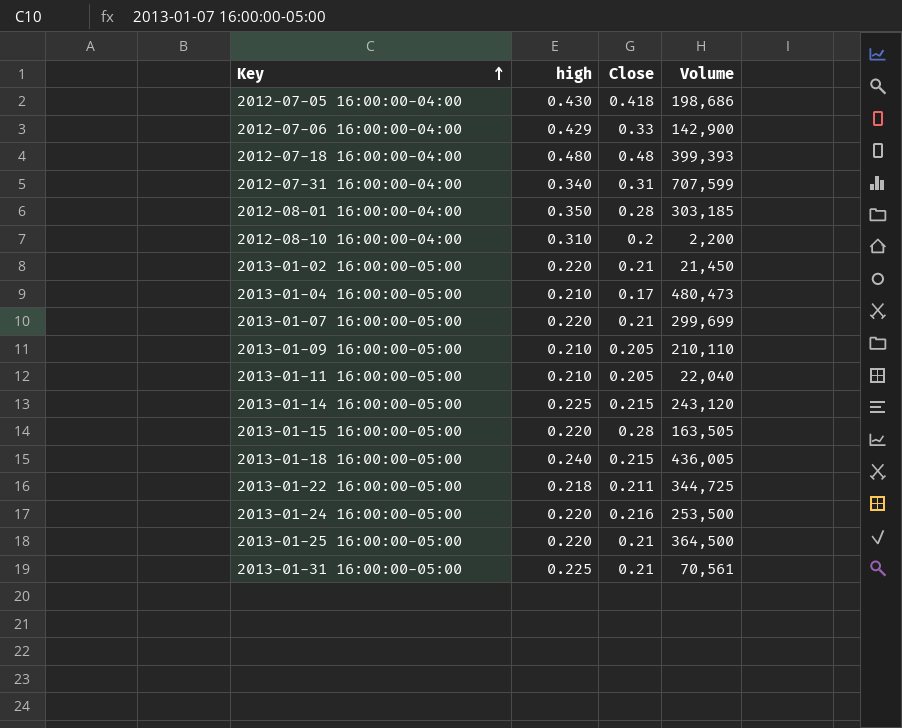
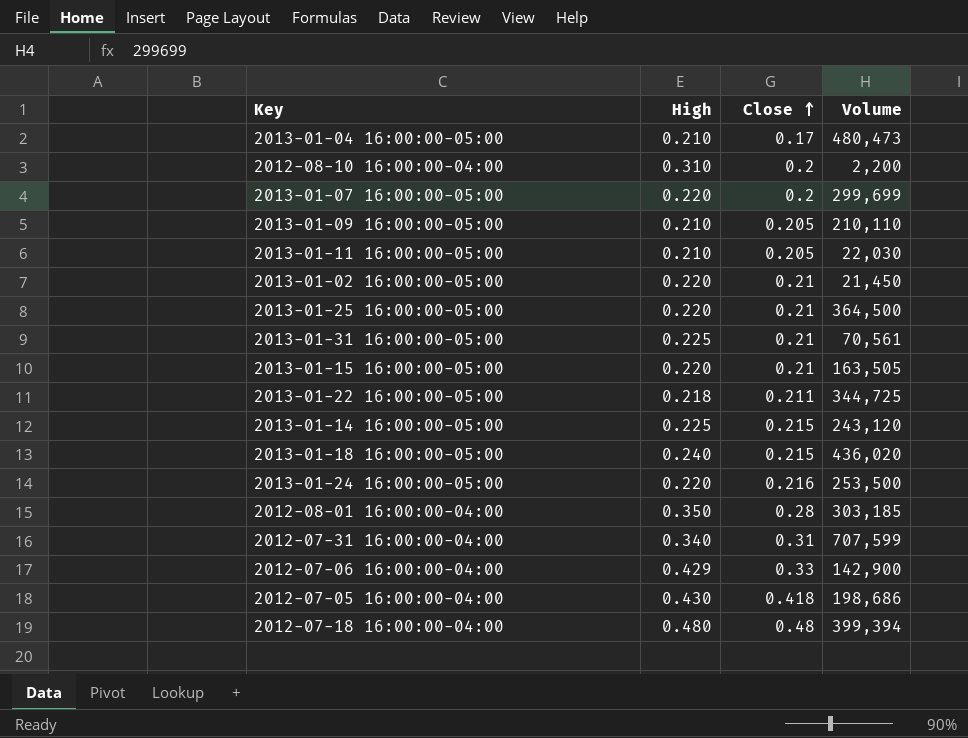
row order: Key ascending -> Close ascending
column name: high -> High
2013-01-07 16:00:00-05:00 | Close: 0.21 -> 0.2
2013-01-11 16:00:00-05:00 | Volume: 22,040 -> 22,030
2013-01-15 16:00:00-05:00 | Close: 0.28 -> 0.21
2013-01-18 16:00:00-05:00 | Volume: 436,005 -> 436,020
2012-07-18 16:00:00-04:00 | Volume: 399,393 -> 399,394

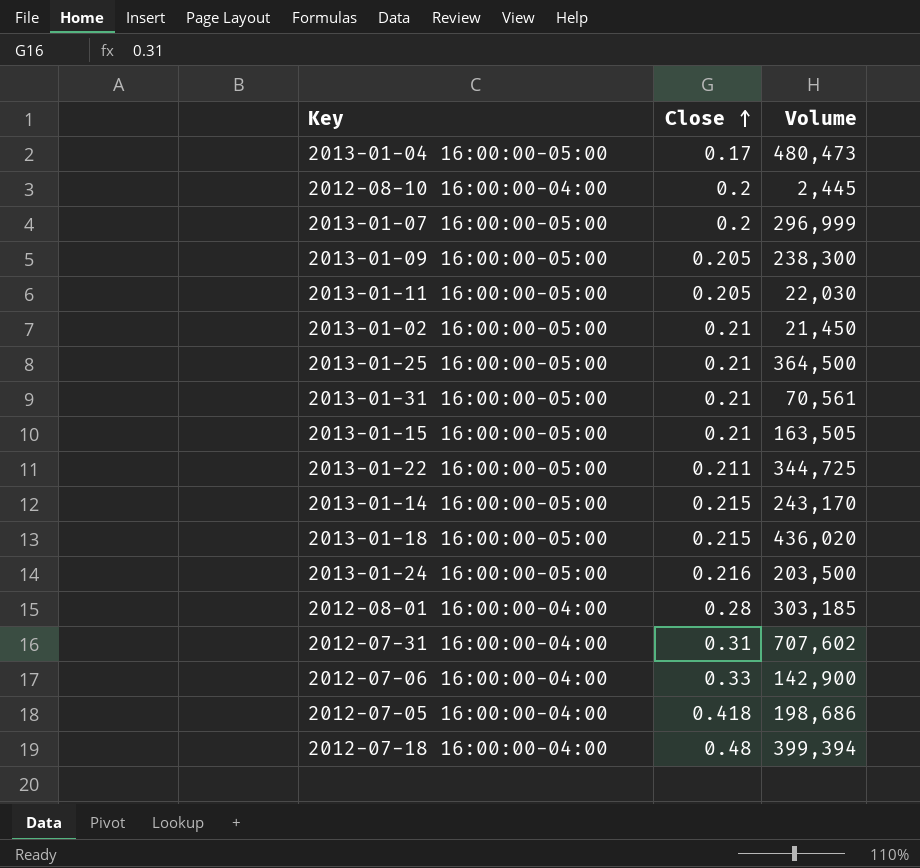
column High | position: 2 -> none
2012-08-10 16:00:00-04:00 | Volume: 2,200 -> 2,445
2013-01-07 16:00:00-05:00 | Volume: 299,699 -> 296,999
2013-01-09 16:00:00-05:00 | Volume: 210,110 -> 238,300
2013-01-14 16:00:00-05:00 | Volume: 243,120 -> 243,170
2013-01-24 16:00:00-05:00 | Volume: 253,500 -> 203,500
2012-07-31 16:00:00-04:00 | Volume: 707,599 -> 707,602

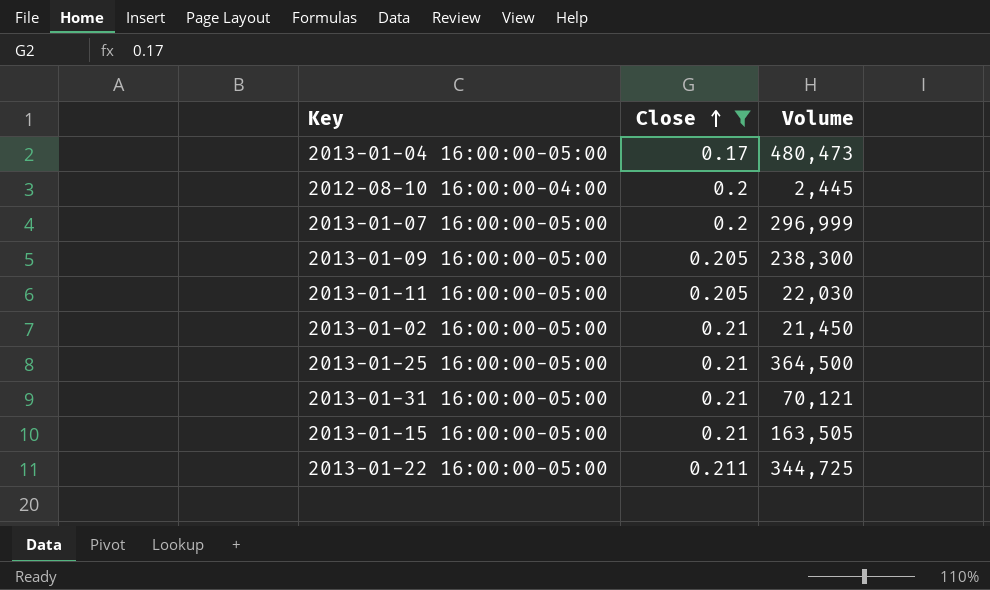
filter: none -> Close <= 0.211
2013-01-31 16:00:00-05:00 | Volume: 70,561 -> 70,121

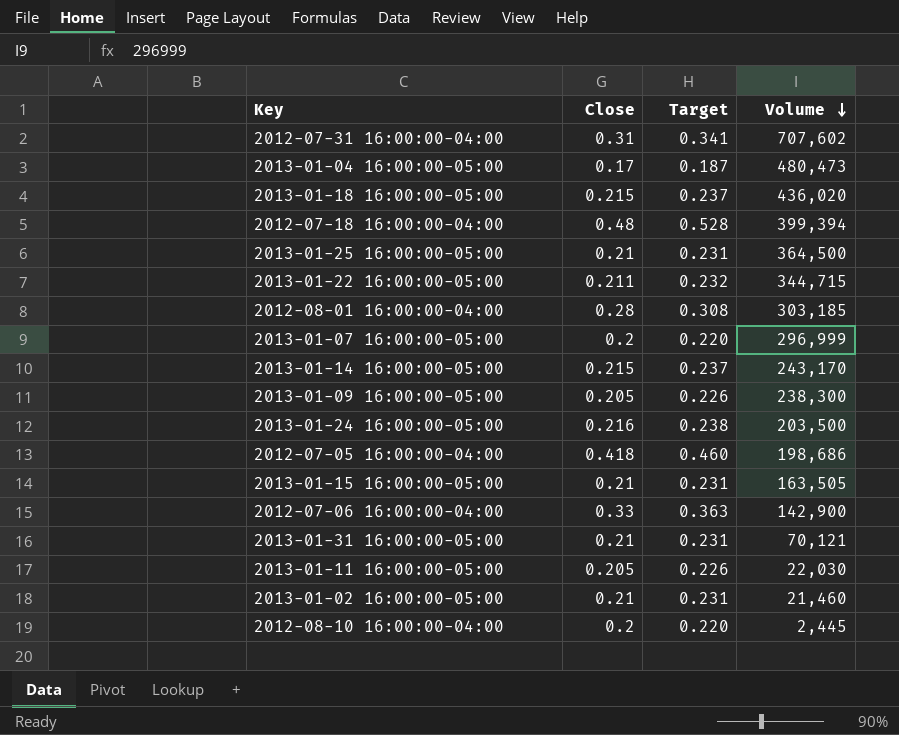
filter: Close <= 0.211 -> none
row order: Close ascending -> Volume descending
column Target | formula: none -> [Close] * 1.1
2013-01-22 16:00:00-05:00 | Volume: 344,725 -> 344,715
2013-01-02 16:00:00-05:00 | Volume: 21,450 -> 21,460

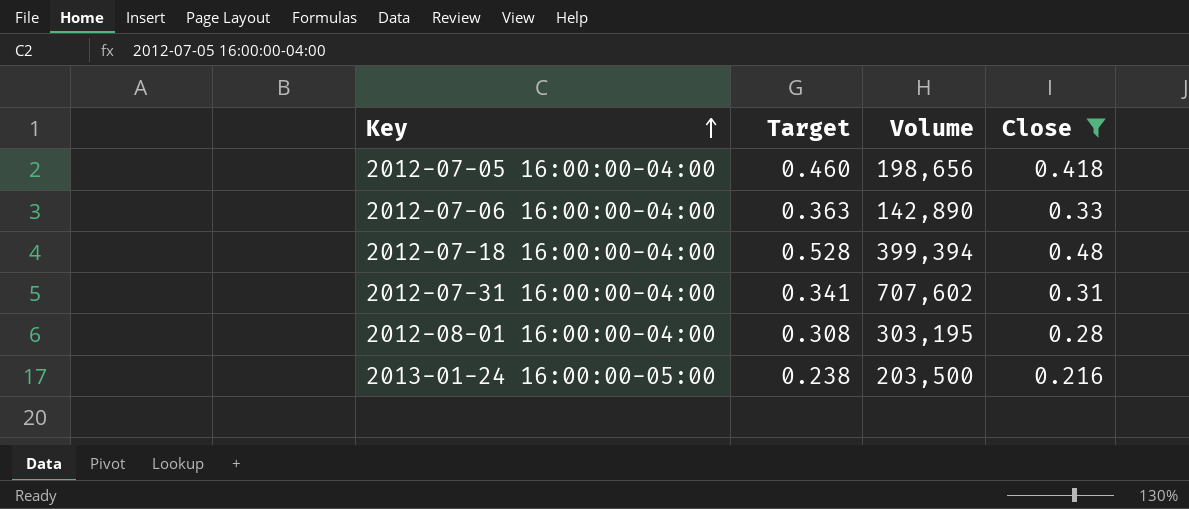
filter: none -> Close >= 0.216
row order: Volume descending -> Key ascending
column Close | position: 2 -> 4
2012-07-05 16:00:00-04:00 | Volume: 198,686 -> 198,656
2012-07-06 16:00:00-04:00 | Volume: 142,900 -> 142,890
2012-08-01 16:00:00-04:00 | Volume: 303,185 -> 303,195

